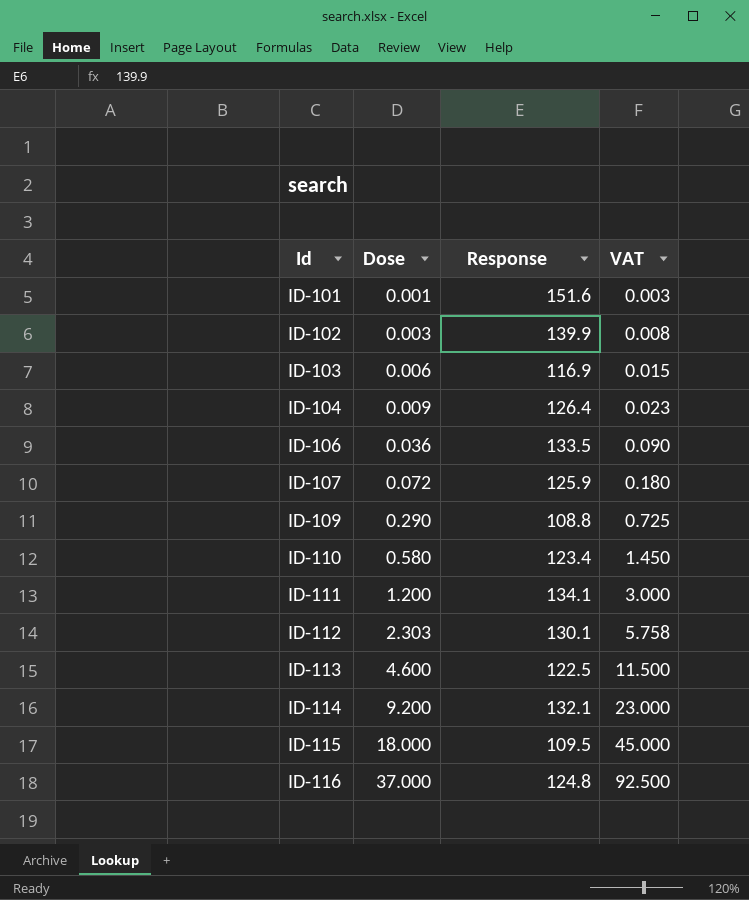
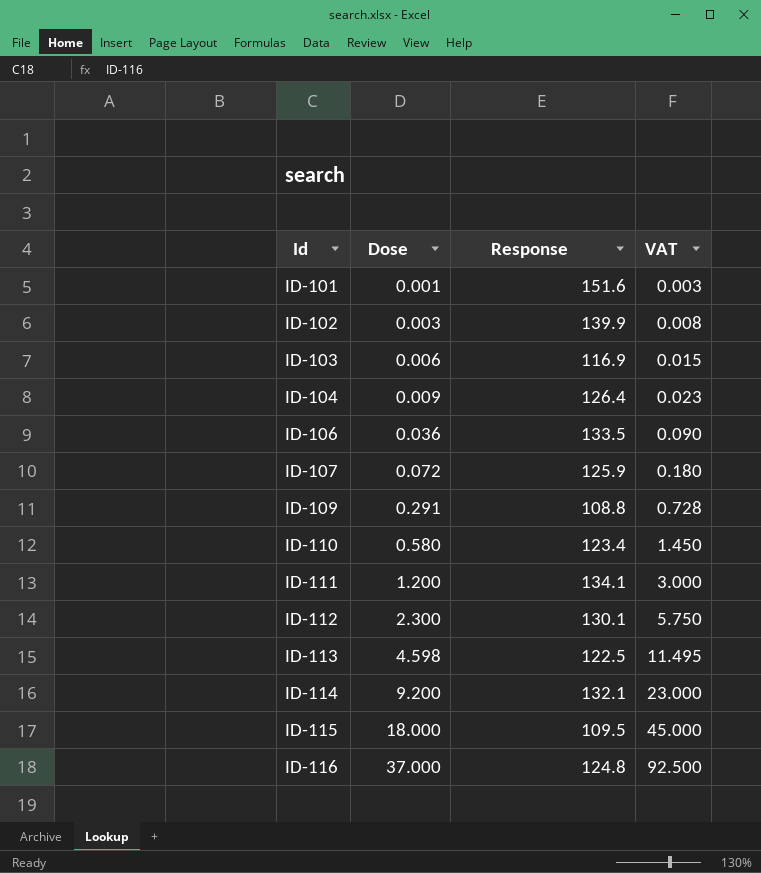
ID-109 | Dose: 0.290 -> 0.291
ID-109 | VAT: 0.725 -> 0.728
ID-112 | Dose: 2.303 -> 2.300
ID-112 | VAT: 5.758 -> 5.750
ID-113 | Dose: 4.600 -> 4.598
ID-113 | VAT: 11.500 -> 11.495

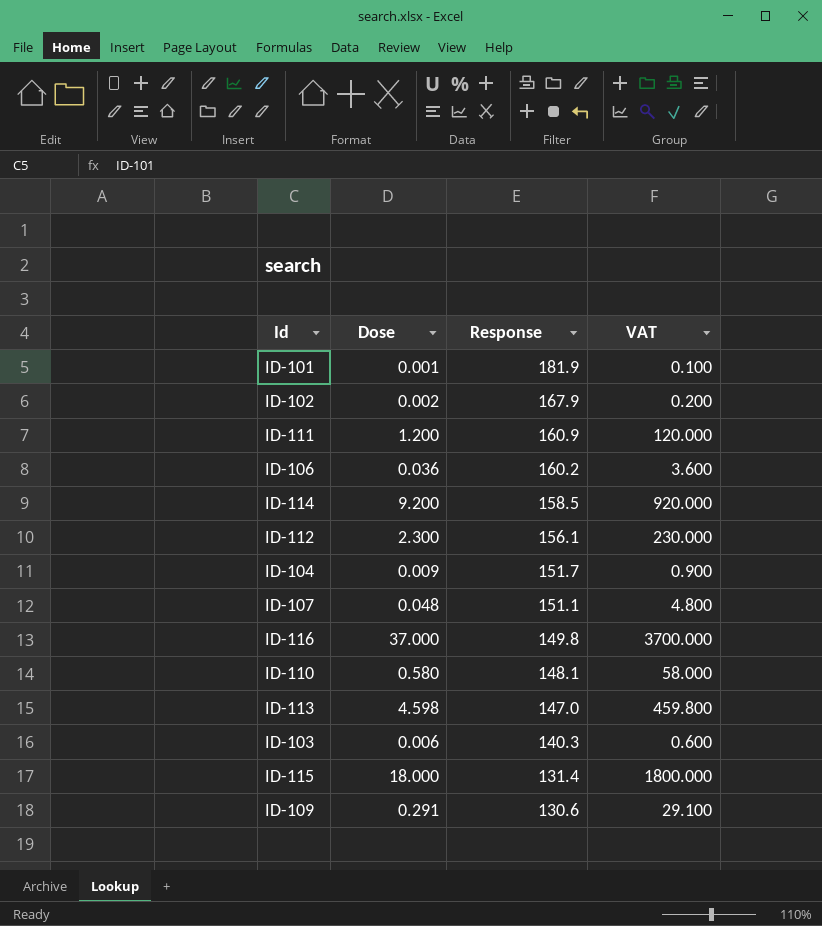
row order: Id ascending -> Response descending
column VAT | formula: [Dose] * 2.5 -> [Dose] * 100
ID-101 | Response: 151.6 -> 181.9
ID-102 | Dose: 0.003 -> 0.002
ID-102 | Response: 139.9 -> 167.9
ID-111 | Response: 134.1 -> 160.9
ID-106 | Response: 133.5 -> 160.2
ID-114 | Response: 132.1 -> 158.5
ID-112 | Response: 130.1 -> 156.1
ID-104 | Response: 126.4 -> 151.7
ID-107 | Dose: 0.072 -> 0.048
ID-107 | Response: 125.9 -> 151.1
ID-116 | Response: 124.8 -> 149.8
ID-110 | Response: 123.4 -> 148.1
ID-113 | Response: 122.5 -> 147.0
ID-103 | Response: 116.9 -> 140.3
ID-115 | Response: 109.5 -> 131.4
ID-109 | Response: 108.8 -> 130.6

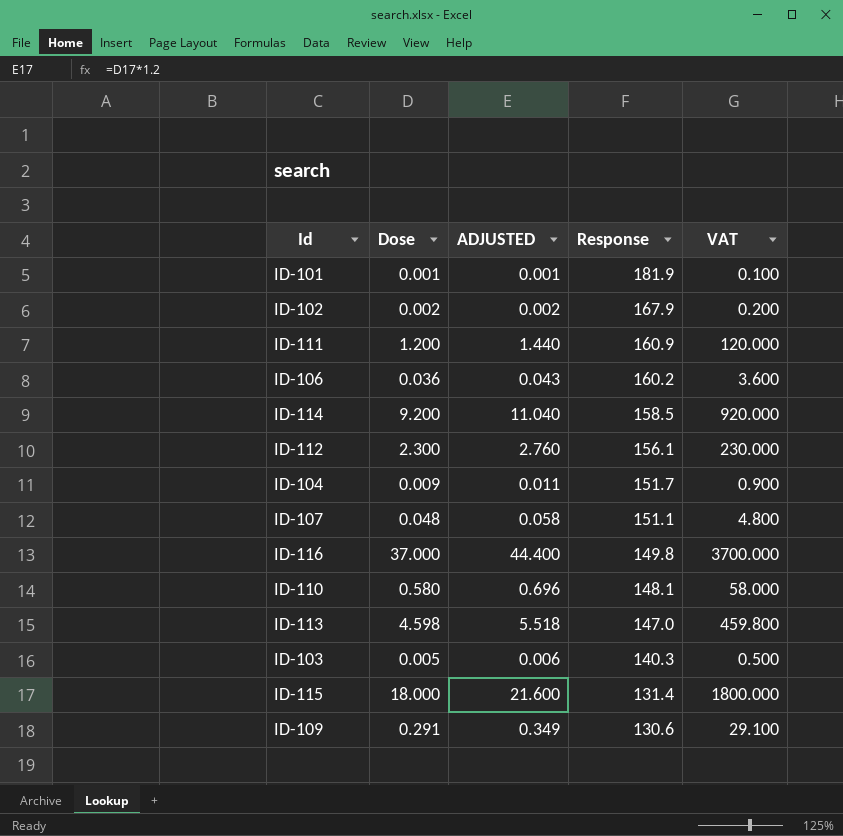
column ADJUSTED | formula: none -> [Dose] * 1.2
ID-103 | Dose: 0.006 -> 0.005
ID-103 | VAT: 0.600 -> 0.500

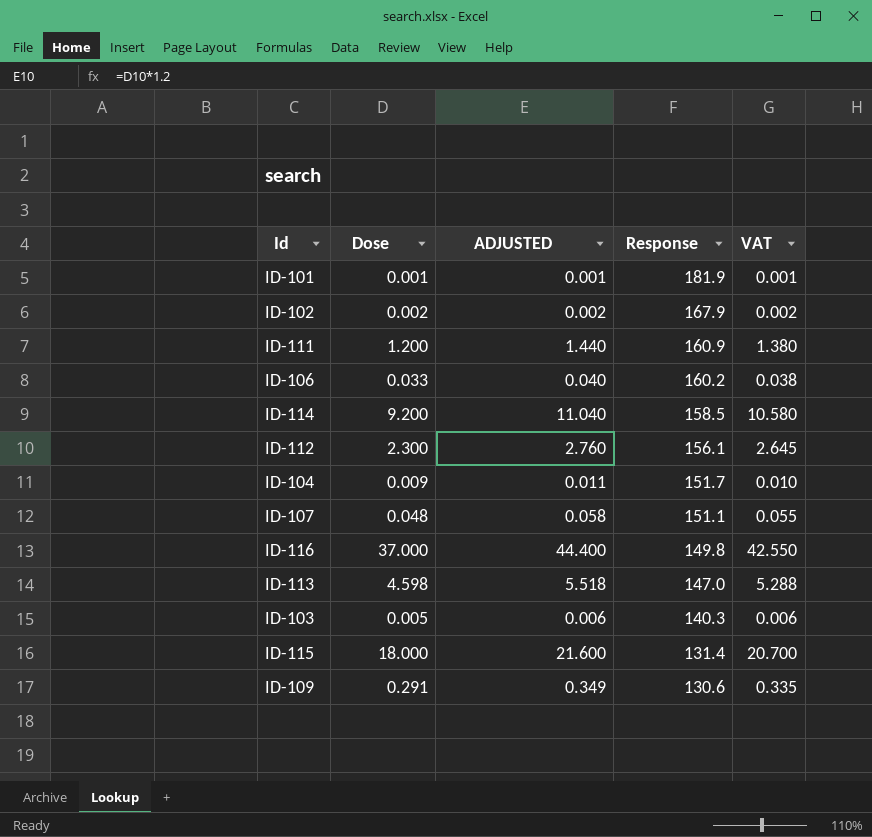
column VAT | formula: [Dose] * 100 -> [Dose] * 1.15
row ID-110: 0.580 | 0.696 | 148.1 | 58.000 -> none
ID-106 | Dose: 0.036 -> 0.033
ID-106 | ADJUSTED: 0.043 -> 0.040

